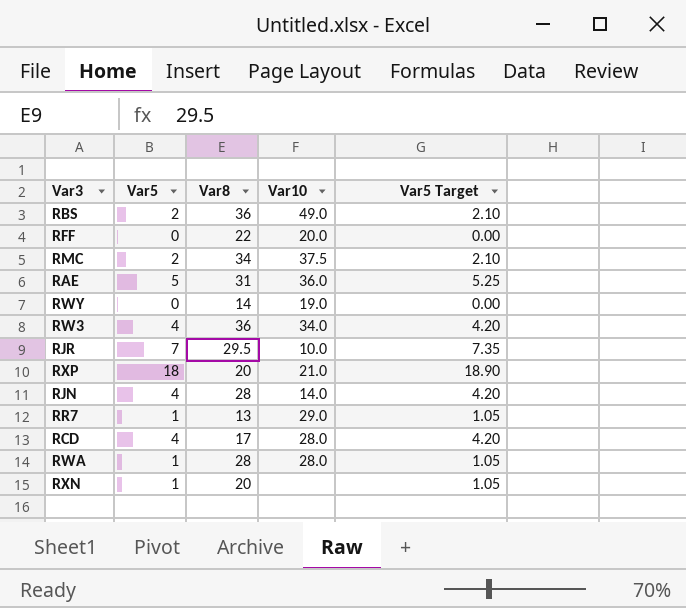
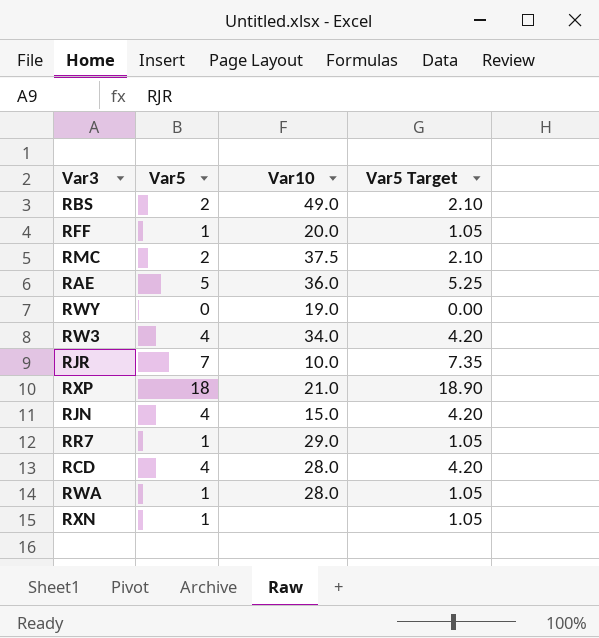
column Var8 | position: 3 -> none
RFF | Var5: 0 -> 1
RFF | Var5 Target: 0.00 -> 1.05
RJN | Var10: 14.0 -> 15.0

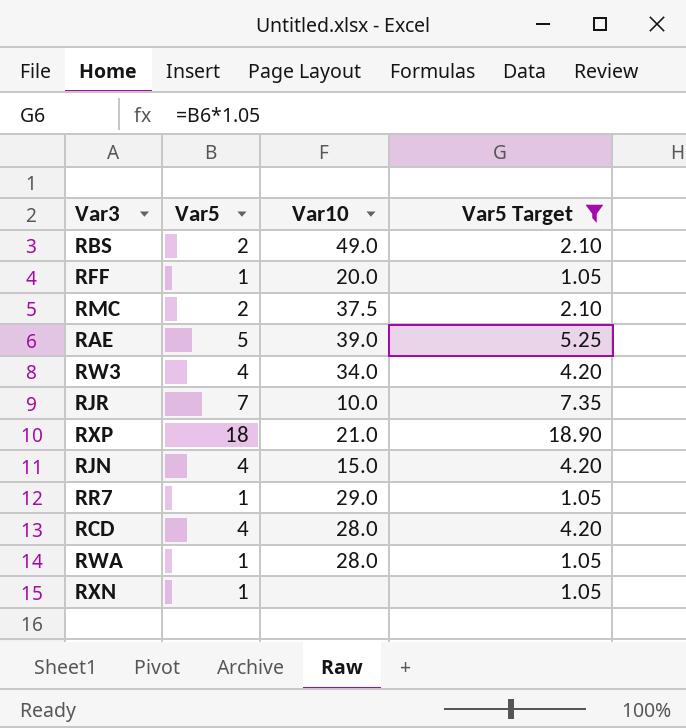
filter: none -> Var5 Target != 0.00
RAE | Var10: 36.0 -> 39.0

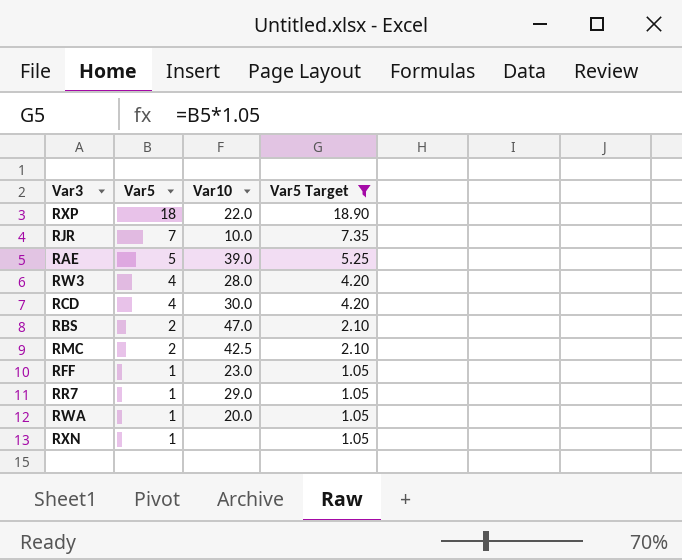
row order: none -> Var5 descending
row RJN: 4 | 15.0 | 4.20 -> none
RXP | Var10: 21.0 -> 22.0
RW3 | Var10: 34.0 -> 28.0
RCD | Var10: 28.0 -> 30.0
RBS | Var10: 49.0 -> 47.0
RMC | Var10: 37.5 -> 42.5
RFF | Var10: 20.0 -> 23.0
RWA | Var10: 28.0 -> 20.0

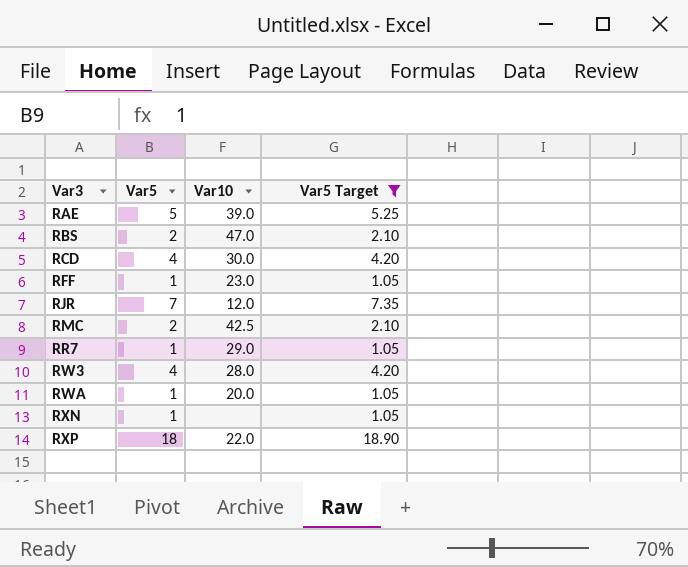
row order: Var5 descending -> Var3 ascending
RJR | Var10: 10.0 -> 12.0

